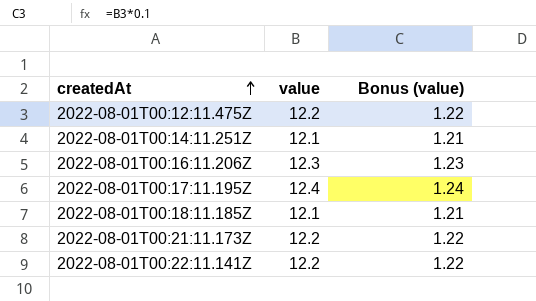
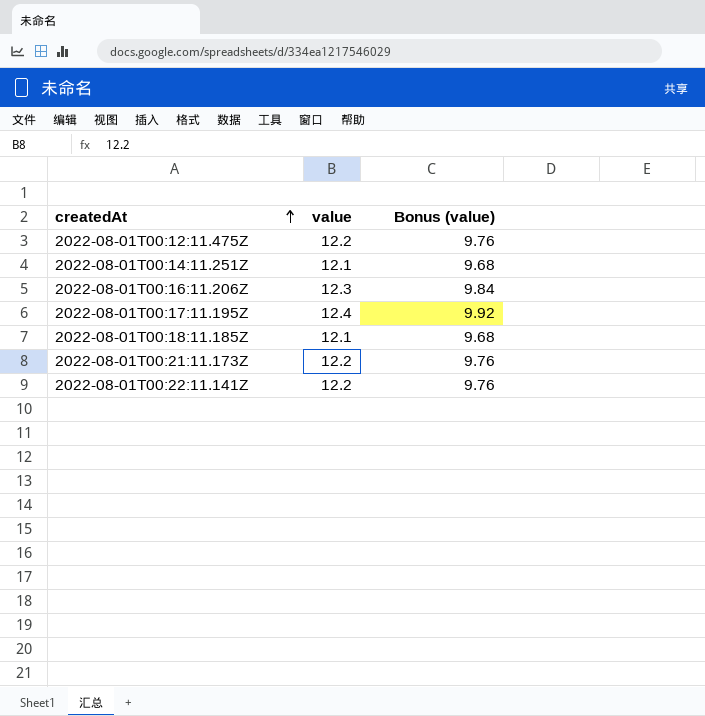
column Bonus (value) | formula: [value] * 0.1 -> [value] * 0.8

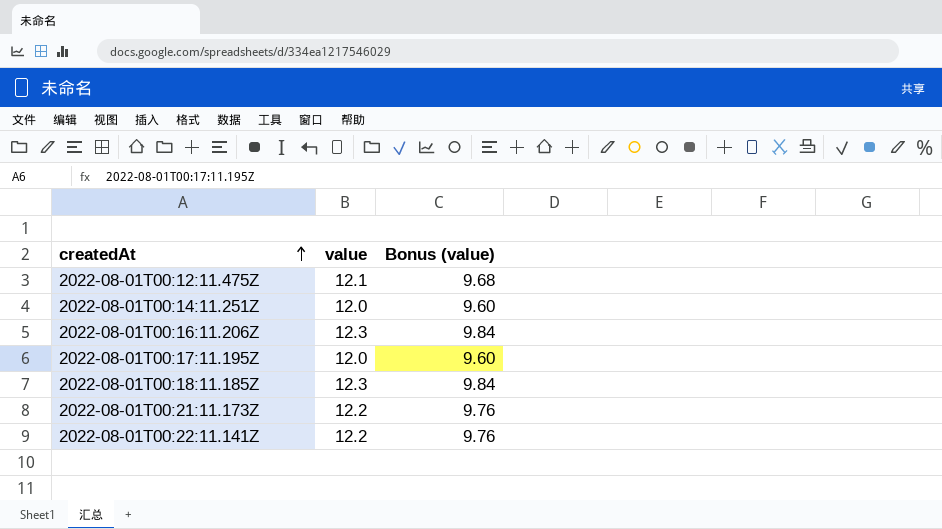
2022-08-01T00:12:11.475Z | value: 12.2 -> 12.1
2022-08-01T00:12:11.475Z | Bonus (value): 9.76 -> 9.68
2022-08-01T00:14:11.251Z | value: 12.1 -> 12.0
2022-08-01T00:14:11.251Z | Bonus (value): 9.68 -> 9.60
2022-08-01T00:17:11.195Z | value: 12.4 -> 12.0
2022-08-01T00:17:11.195Z | Bonus (value): 9.92 -> 9.60
2022-08-01T00:18:11.185Z | value: 12.1 -> 12.3
2022-08-01T00:18:11.185Z | Bonus (value): 9.68 -> 9.84

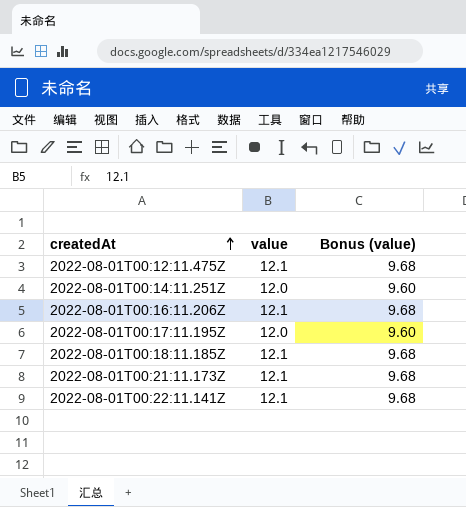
2022-08-01T00:16:11.206Z | value: 12.3 -> 12.1
2022-08-01T00:16:11.206Z | Bonus (value): 9.84 -> 9.68
2022-08-01T00:18:11.185Z | value: 12.3 -> 12.1
2022-08-01T00:18:11.185Z | Bonus (value): 9.84 -> 9.68
2022-08-01T00:21:11.173Z | value: 12.2 -> 12.1
2022-08-01T00:21:11.173Z | Bonus (value): 9.76 -> 9.68
2022-08-01T00:22:11.141Z | value: 12.2 -> 12.1
2022-08-01T00:22:11.141Z | Bonus (value): 9.76 -> 9.68

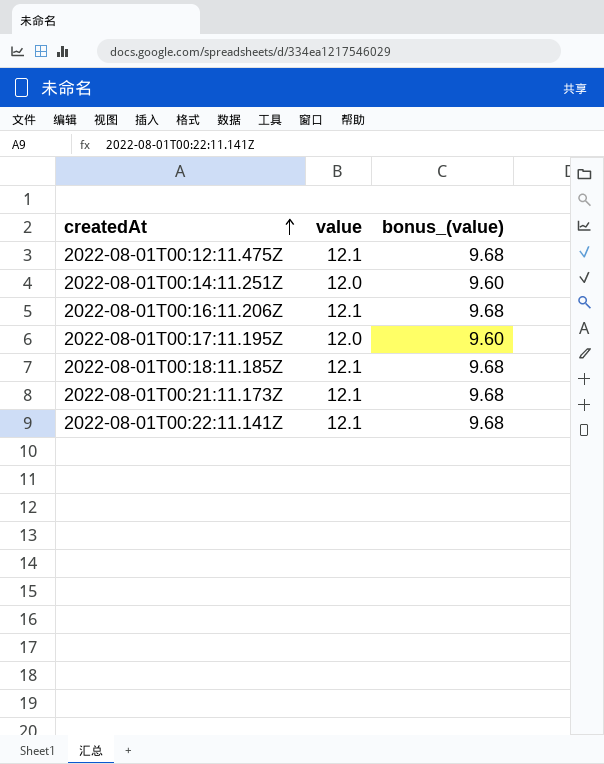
column name: Bonus (value) -> bonus_(value)

